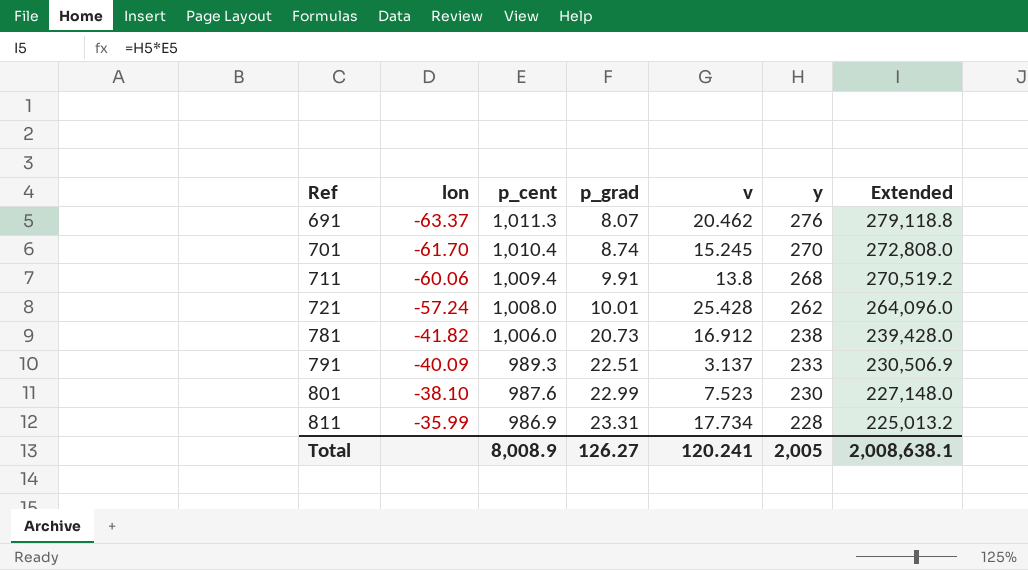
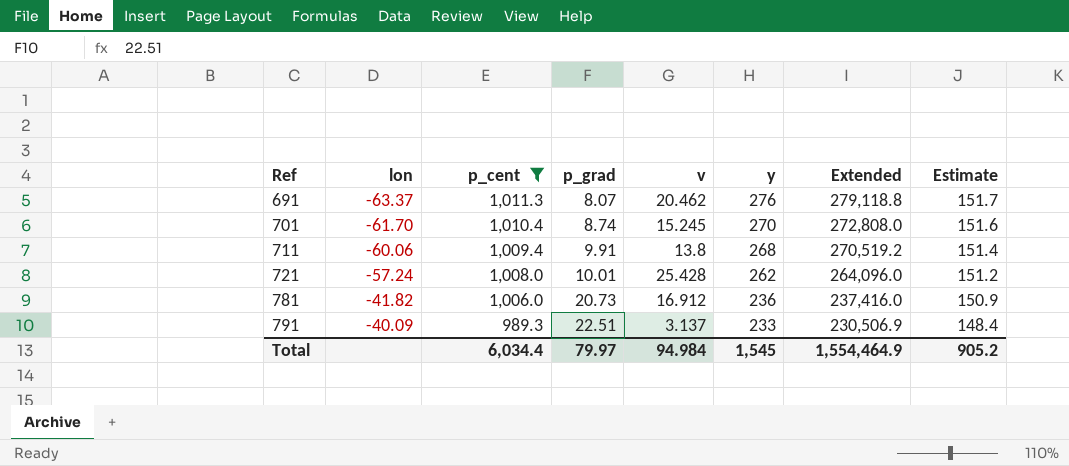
filter: none -> p_cent >= 989.3
column Estimate | formula: none -> [p_cent] * 0.15
781 | y: 238 -> 236
781 | Extended: 239,428.0 -> 237,416.0
Total | p_cent: 8,008.9 -> 6,034.4
Total | p_grad: 126.27 -> 79.97
Total | v: 120.241 -> 94.984
Total | y: 2,005 -> 1,545
Total | Extended: 2,008,638.1 -> 1,554,464.9

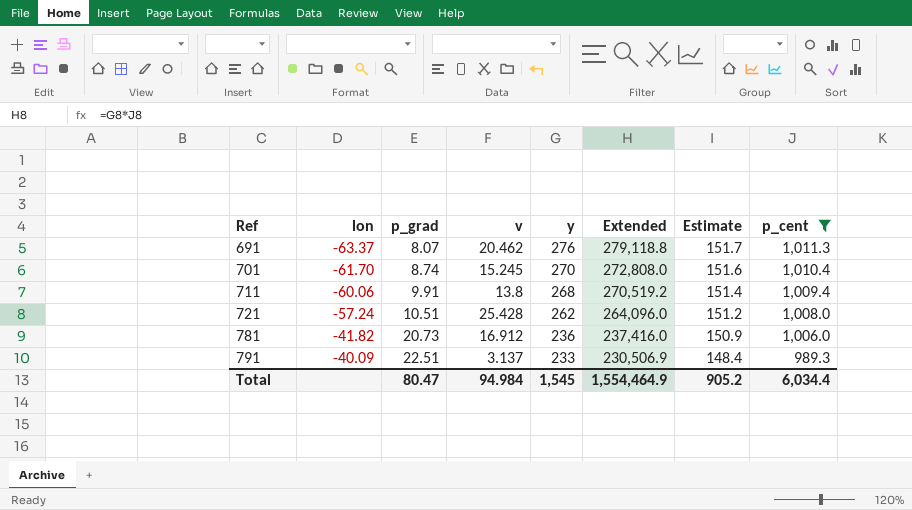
column p_cent | position: 3 -> 8
721 | p_grad: 10.01 -> 10.51
Total | p_grad: 79.97 -> 80.47

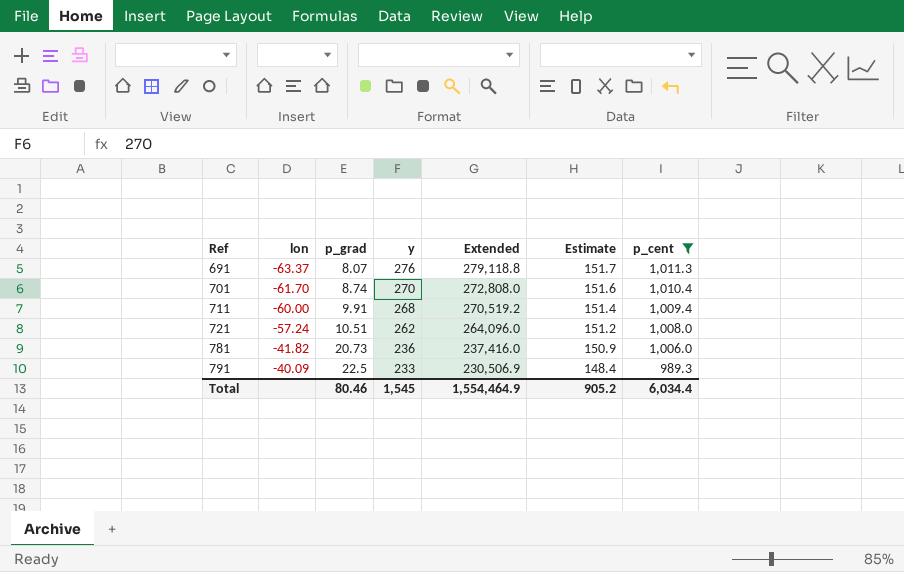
column v | position: 4 -> none
711 | lon: -60.06 -> -60.00
791 | p_grad: 22.51 -> 22.5
Total | p_grad: 80.47 -> 80.46

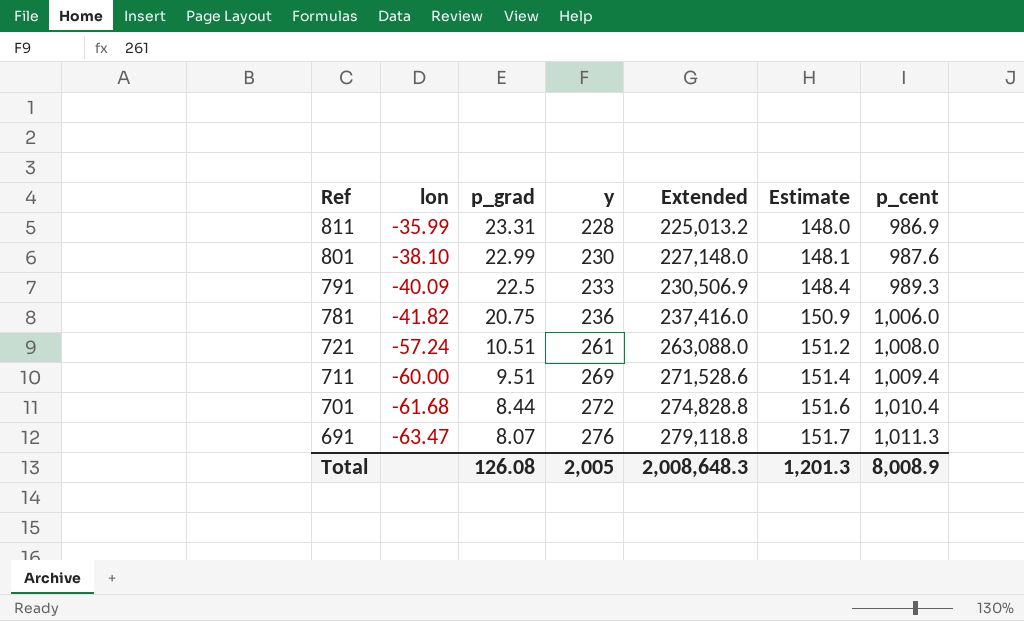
filter: p_cent >= 989.3 -> none
row order: Ref ascending -> Ref descending
781 | p_grad: 20.73 -> 20.75
721 | y: 262 -> 261
721 | Extended: 264,096.0 -> 263,088.0
711 | p_grad: 9.91 -> 9.51
711 | y: 268 -> 269
711 | Extended: 270,519.2 -> 271,528.6
701 | lon: -61.70 -> -61.68
701 | p_grad: 8.74 -> 8.44
701 | y: 270 -> 272
701 | Extended: 272,808.0 -> 274,828.8
691 | lon: -63.37 -> -63.47
Total | p_grad: 80.46 -> 126.08
Total | y: 1,545 -> 2,005
Total | Extended: 1,554,464.9 -> 2,008,648.3
Total | Estimate: 905.2 -> 1,201.3
Total | p_cent: 6,034.4 -> 8,008.9

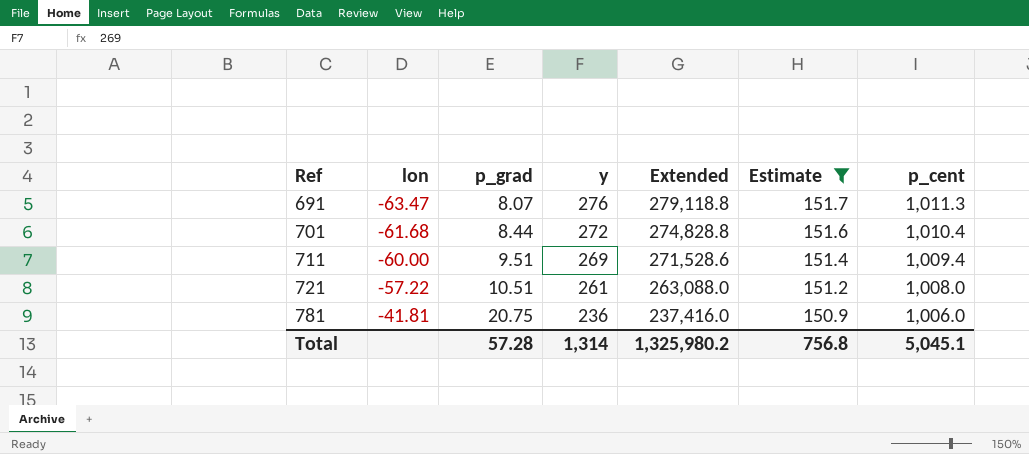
filter: none -> Estimate >= 150.9
row order: Ref descending -> Ref ascending
721 | lon: -57.24 -> -57.22
781 | lon: -41.82 -> -41.81
Total | p_grad: 126.08 -> 57.28
Total | y: 2,005 -> 1,314
Total | Extended: 2,008,648.3 -> 1,325,980.2
Total | Estimate: 1,201.3 -> 756.8
Total | p_cent: 8,008.9 -> 5,045.1

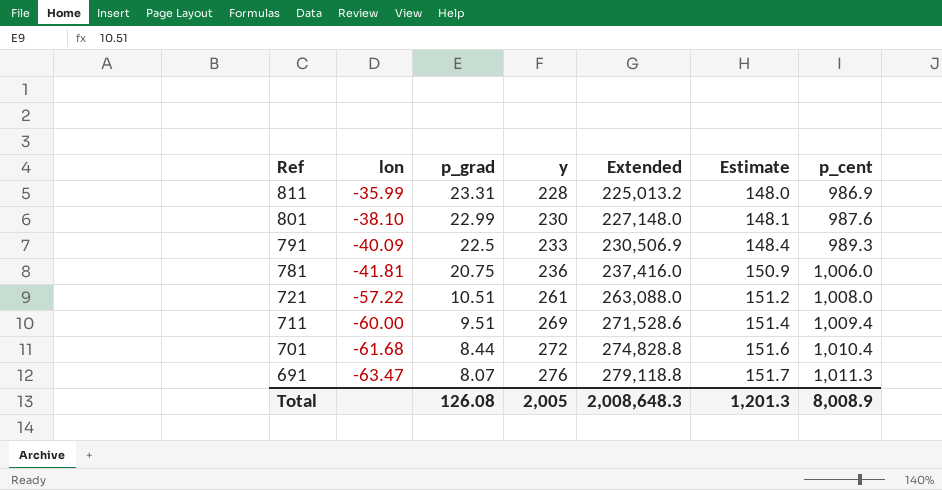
filter: Estimate >= 150.9 -> none
row order: Ref ascending -> Ref descending
Total | p_grad: 57.28 -> 126.08
Total | y: 1,314 -> 2,005
Total | Extended: 1,325,980.2 -> 2,008,648.3
Total | Estimate: 756.8 -> 1,201.3
Total | p_cent: 5,045.1 -> 8,008.9

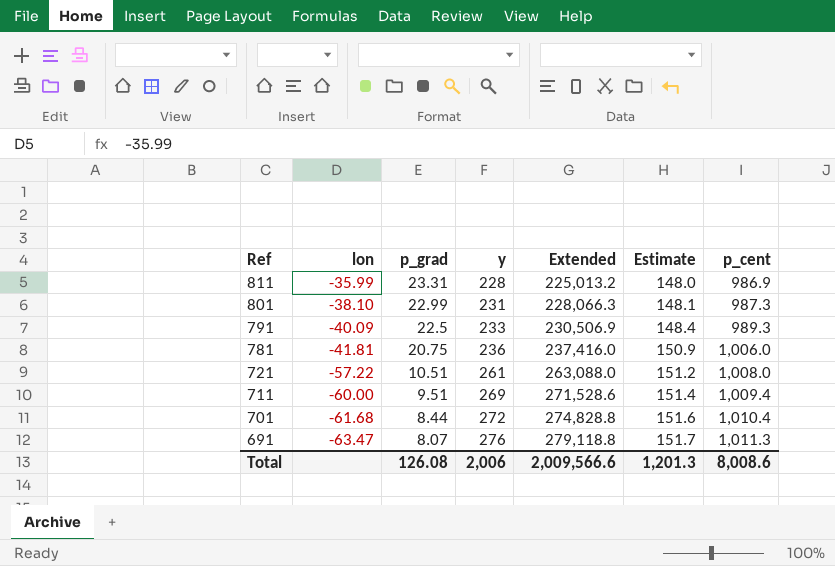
801 | y: 230 -> 231
801 | Extended: 227,148.0 -> 228,066.3
801 | p_cent: 987.6 -> 987.3
Total | y: 2,005 -> 2,006
Total | Extended: 2,008,648.3 -> 2,009,566.6
Total | p_cent: 8,008.9 -> 8,008.6

